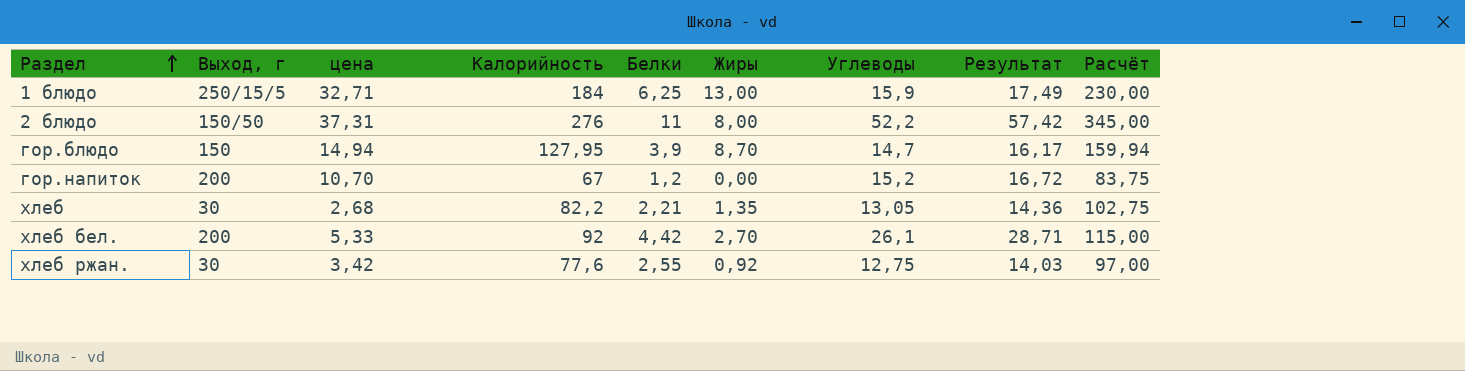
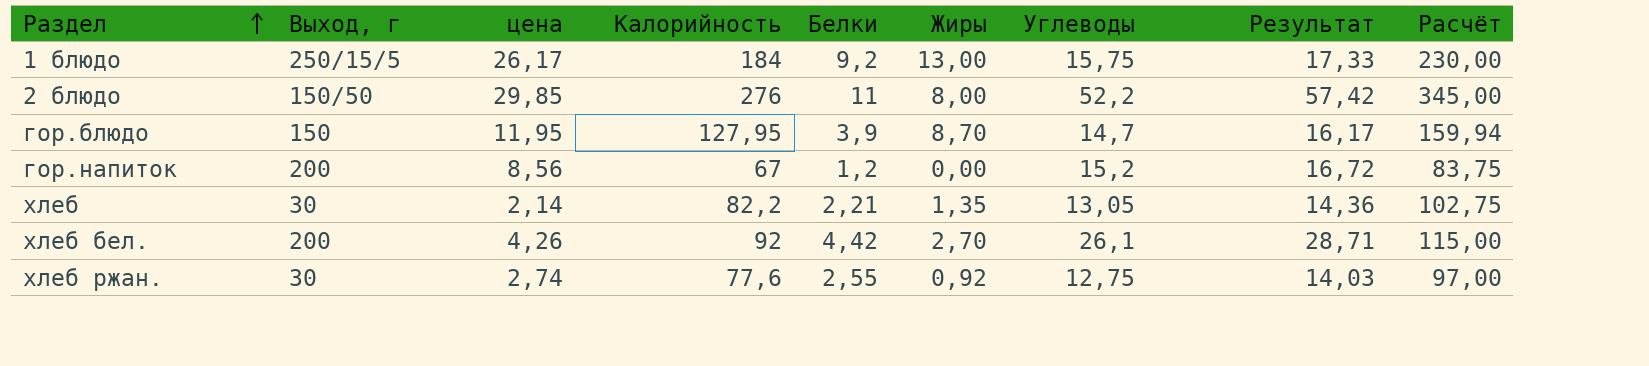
1 блюдо | цена: 32,71 -> 26,17
1 блюдо | Белки: 6,25 -> 9,2
1 блюдо | Углеводы: 15,9 -> 15,75
1 блюдо | Результат: 17,49 -> 17,33
2 блюдо | цена: 37,31 -> 29,85
гор.блюдо | цена: 14,94 -> 11,95
гор.напиток | цена: 10,70 -> 8,56
хлеб | цена: 2,68 -> 2,14
хлеб бел. | цена: 5,33 -> 4,26
хлеб ржан. | цена: 3,42 -> 2,74

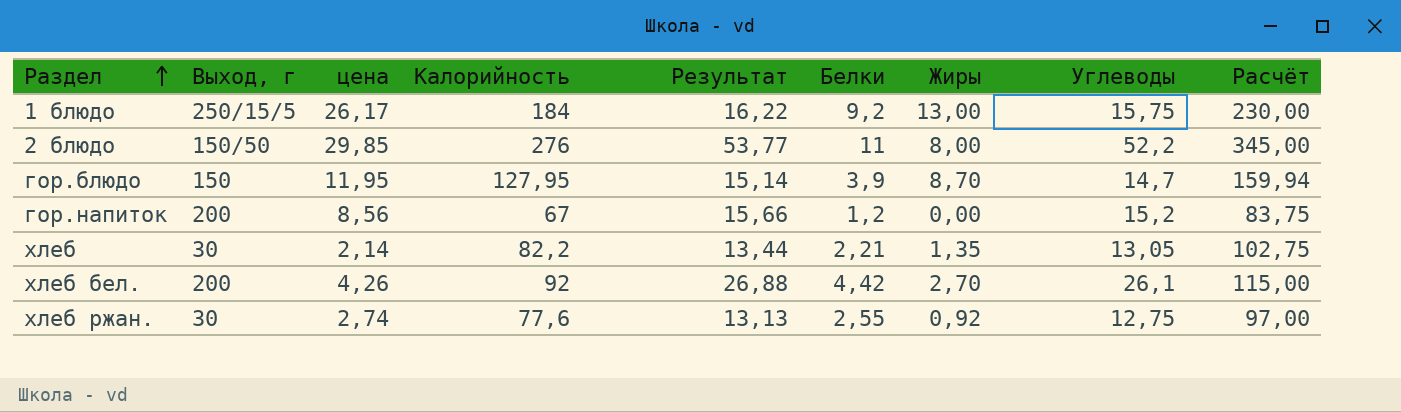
column Результат | formula: [Углеводы] * 1,1 -> [Углеводы] * 1,03
column Результат | position: 8 -> 5

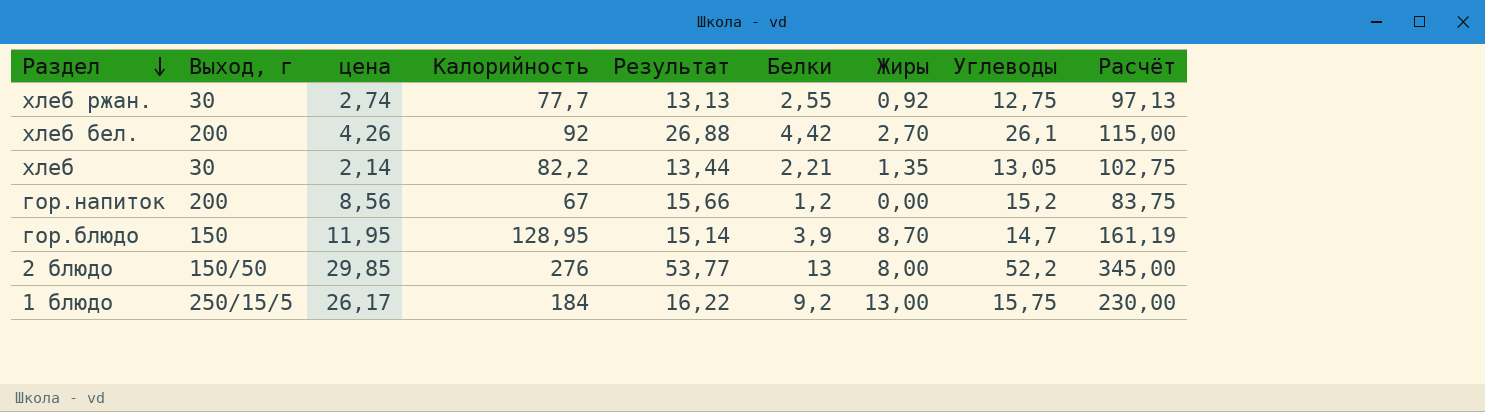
row order: Раздел ascending -> Раздел descending
хлеб ржан. | Калорийность: 77,6 -> 77,7
хлеб ржан. | Расчёт: 97,00 -> 97,13
гор.блюдо | Калорийность: 127,95 -> 128,95
гор.блюдо | Расчёт: 159,94 -> 161,19
2 блюдо | Белки: 11 -> 13

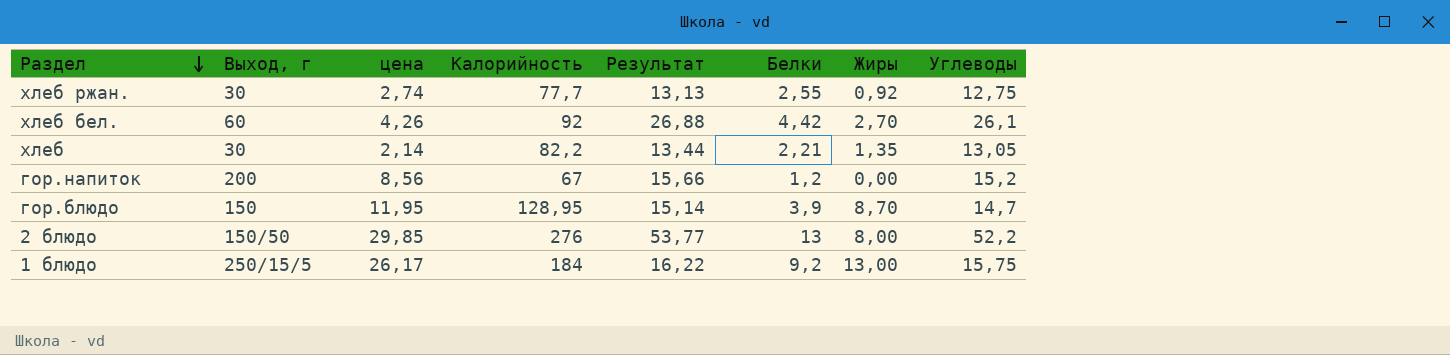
column Расчёт | formula: [Калорийность] * 1,25 -> none
хлеб бел. | Выход, г: 200 -> 60

